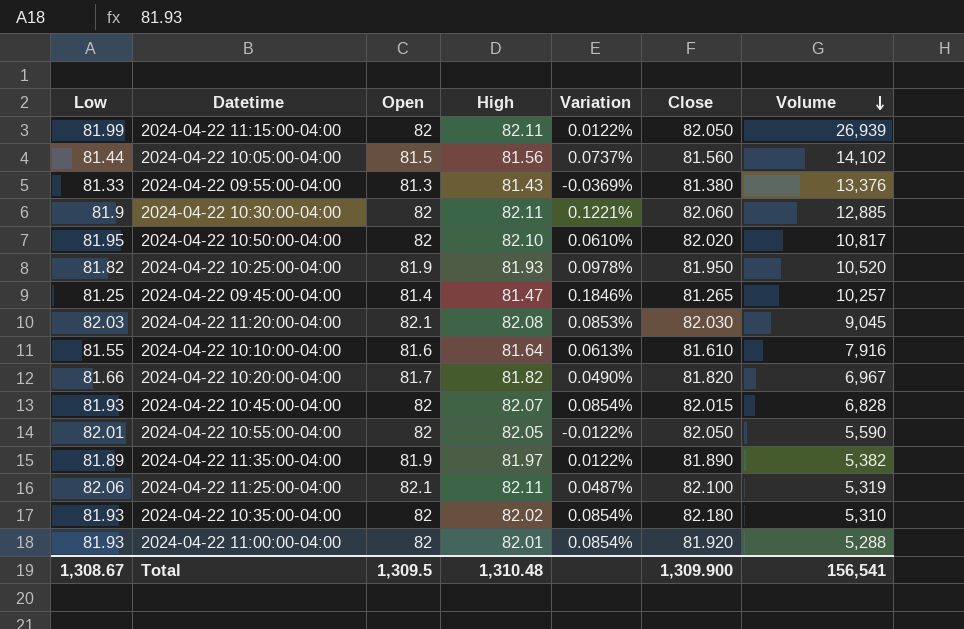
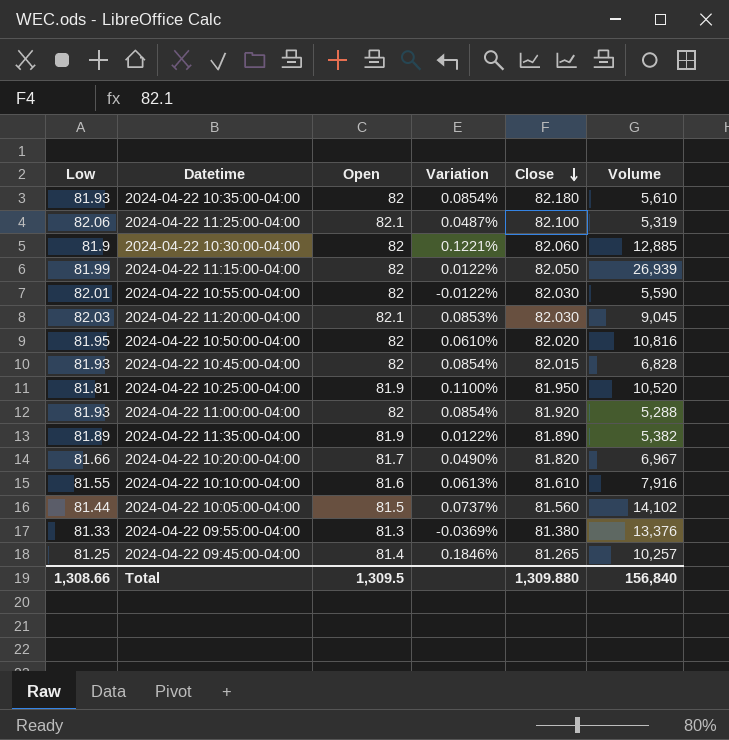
row order: Volume descending -> Close descending
column High | position: 4 -> none
2024-04-22 10:35:00-04:00 | Volume: 5,310 -> 5,610
2024-04-22 10:55:00-04:00 | Close: 82.050 -> 82.030
2024-04-22 10:50:00-04:00 | Volume: 10,817 -> 10,816
2024-04-22 10:25:00-04:00 | Low: 81.82 -> 81.81
2024-04-22 10:25:00-04:00 | Variation: 0.0978% -> 0.1100%
Total | Low: 1,308.67 -> 1,308.66
Total | Close: 1,309.900 -> 1,309.880
Total | Volume: 156,541 -> 156,840

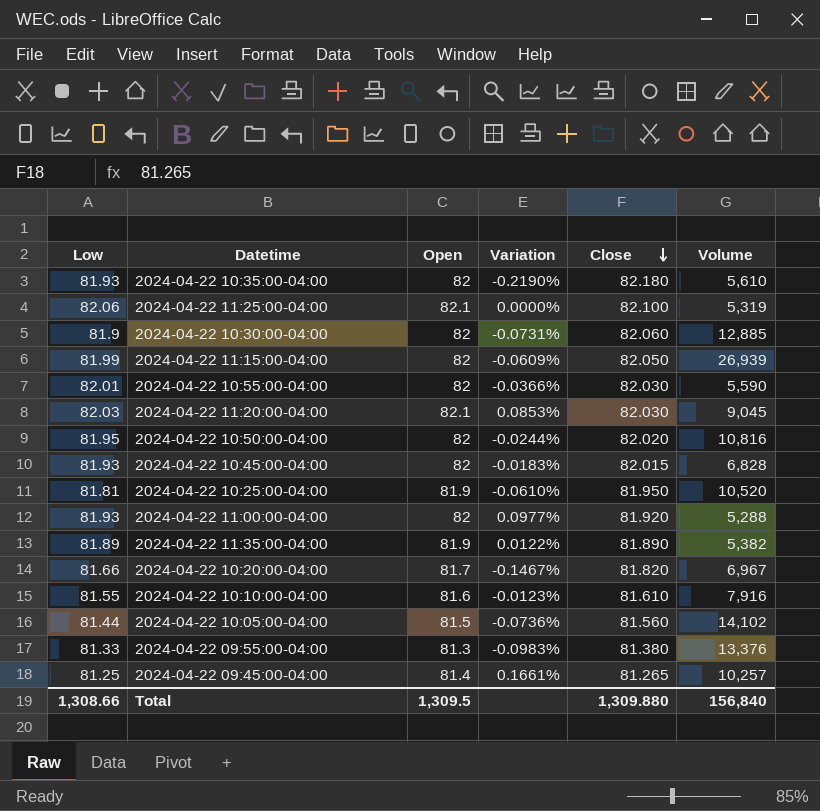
column Variation | formula: ([Open] - [Low]) / [Low] -> ([Open] - [Close]) / [Close]

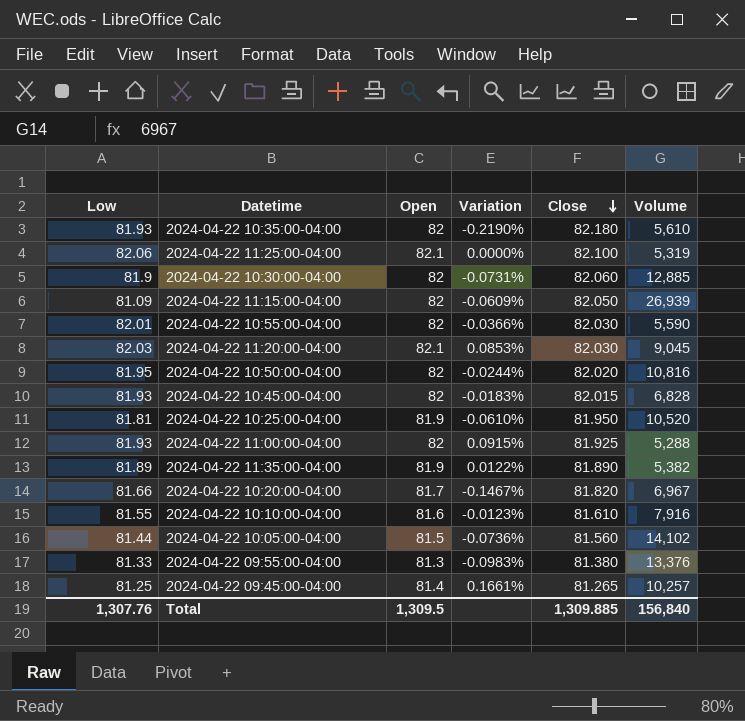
2024-04-22 11:15:00-04:00 | Low: 81.99 -> 81.09
2024-04-22 11:00:00-04:00 | Variation: 0.0977% -> 0.0915%
2024-04-22 11:00:00-04:00 | Close: 81.920 -> 81.925
Total | Low: 1,308.66 -> 1,307.76
Total | Close: 1,309.880 -> 1,309.885

